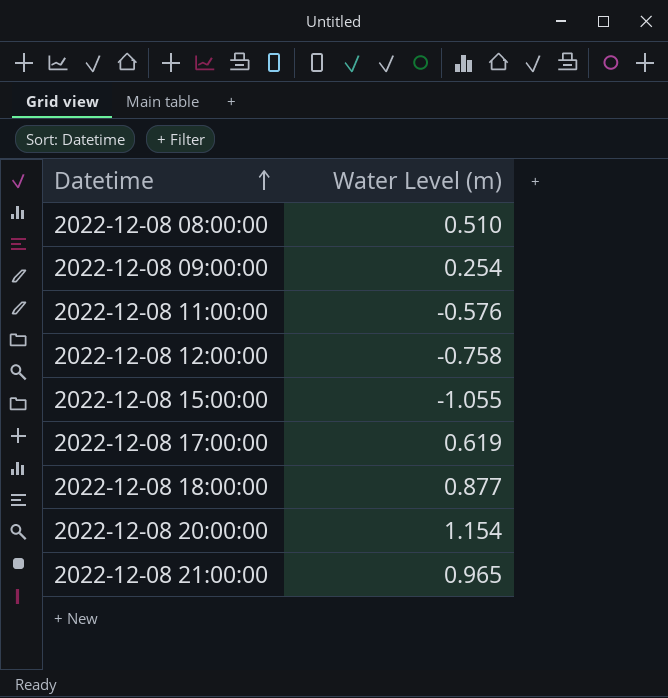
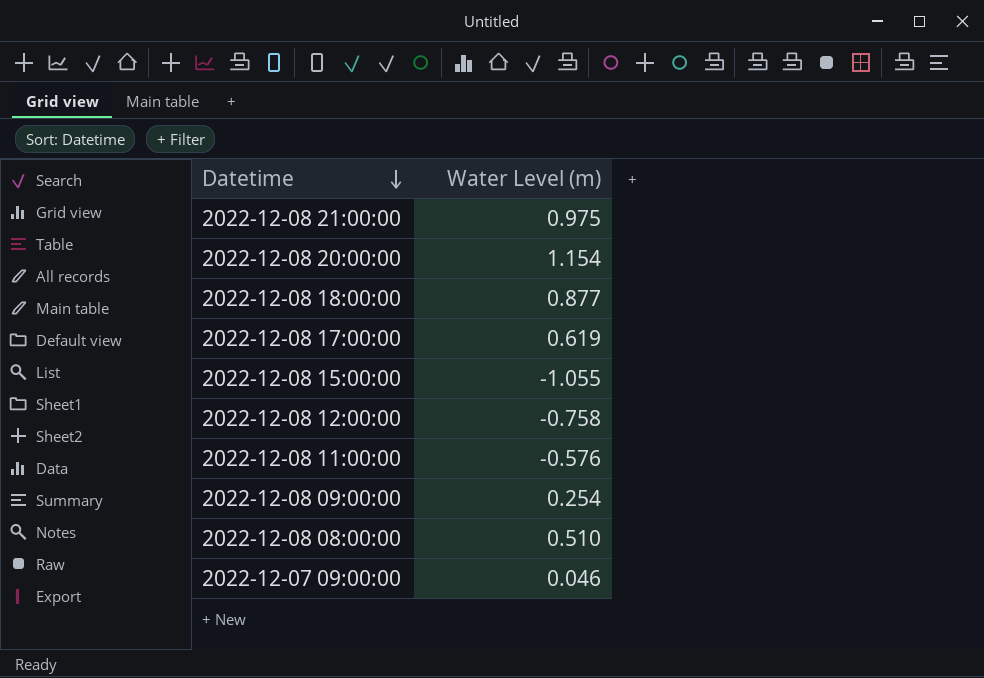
row order: Datetime ascending -> Datetime descending
2022-12-08 21:00:00 | Water Level (m): 0.965 -> 0.975
row 2022-12-07 09:00:00: none -> 0.046

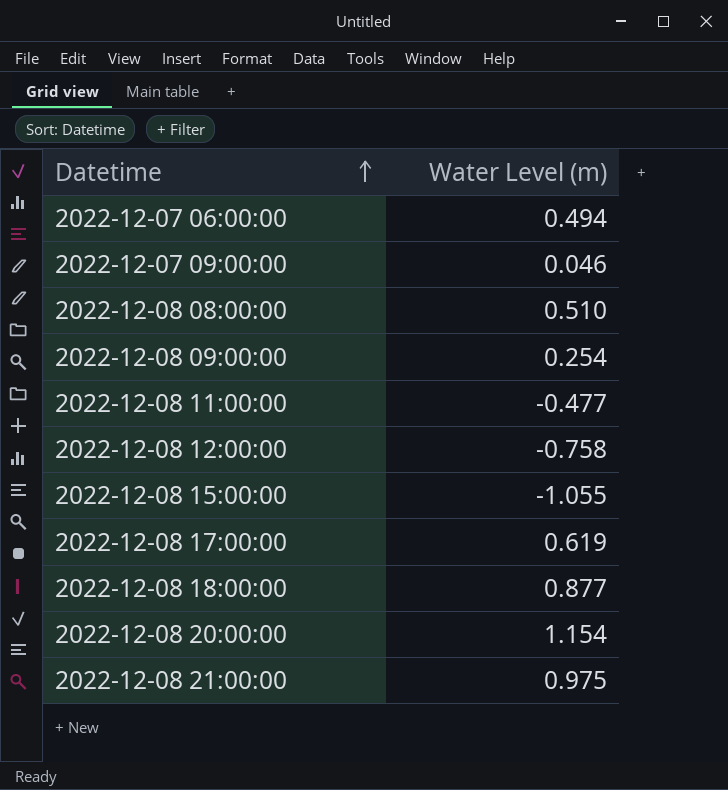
row order: Datetime descending -> Datetime ascending
row 2022-12-07 06:00:00: none -> 0.494
2022-12-08 11:00:00 | Water Level (m): -0.576 -> -0.477

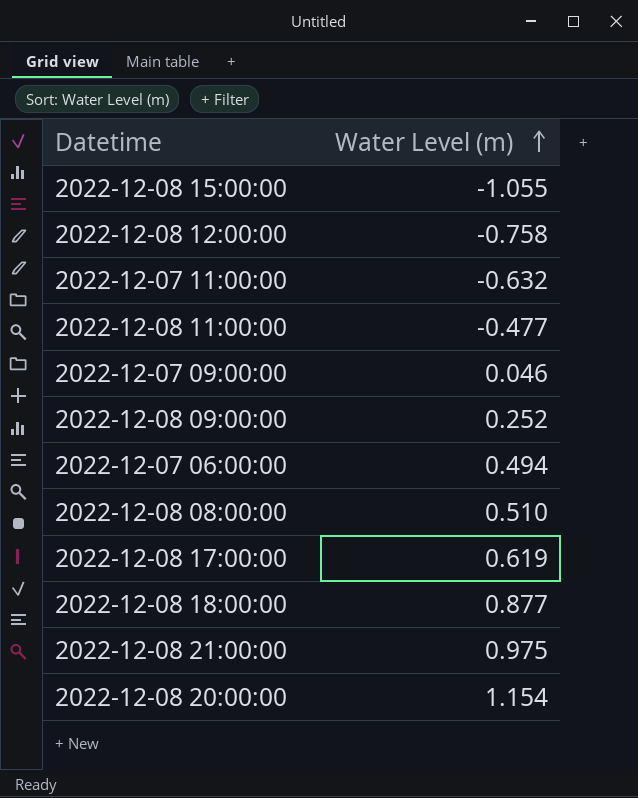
row order: Datetime ascending -> Water Level (m) ascending
row 2022-12-07 11:00:00: none -> -0.632
2022-12-08 09:00:00 | Water Level (m): 0.254 -> 0.252

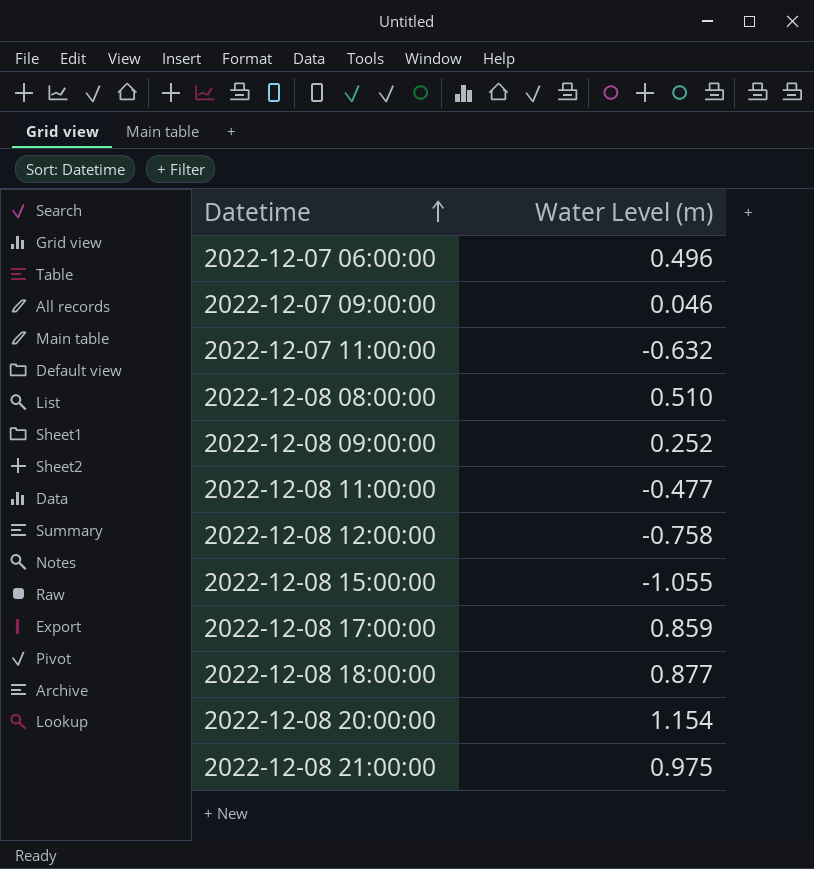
row order: Water Level (m) ascending -> Datetime ascending
2022-12-07 06:00:00 | Water Level (m): 0.494 -> 0.496
2022-12-08 17:00:00 | Water Level (m): 0.619 -> 0.859

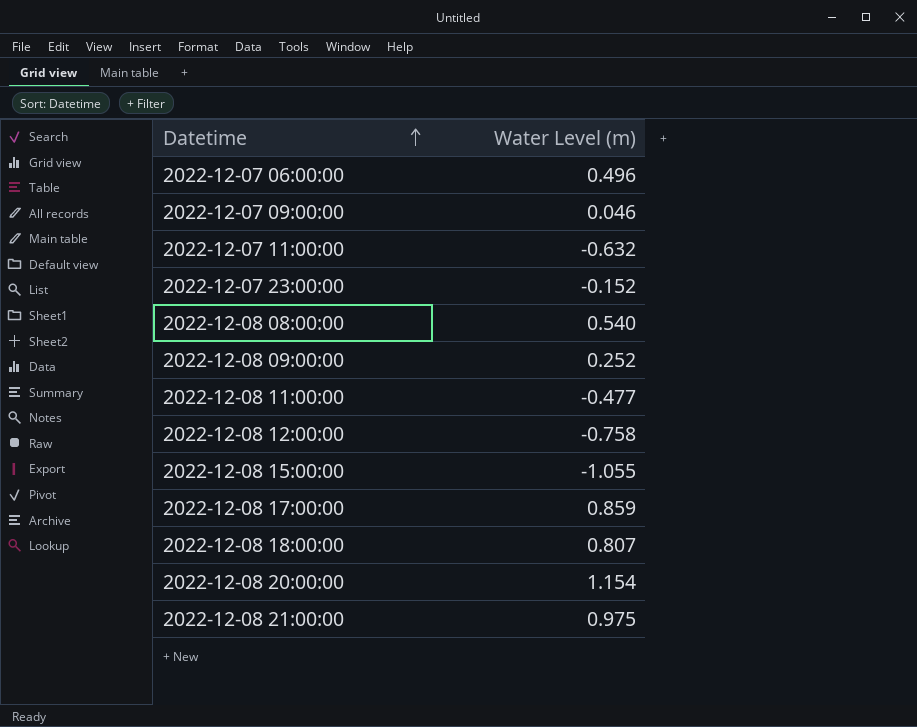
row 2022-12-07 23:00:00: none -> -0.152
2022-12-08 08:00:00 | Water Level (m): 0.510 -> 0.540
2022-12-08 18:00:00 | Water Level (m): 0.877 -> 0.807

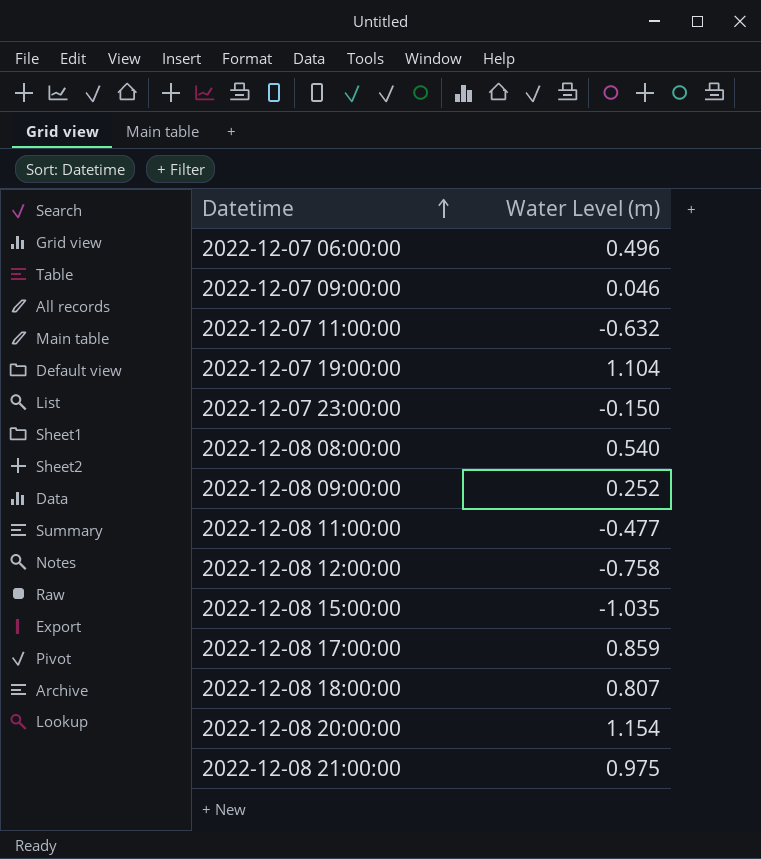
row 2022-12-07 19:00:00: none -> 1.104
2022-12-07 23:00:00 | Water Level (m): -0.152 -> -0.150
2022-12-08 15:00:00 | Water Level (m): -1.055 -> -1.035

